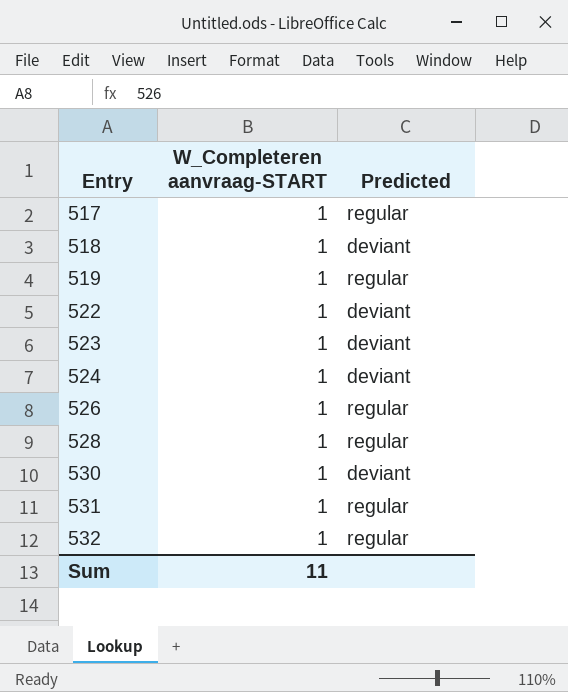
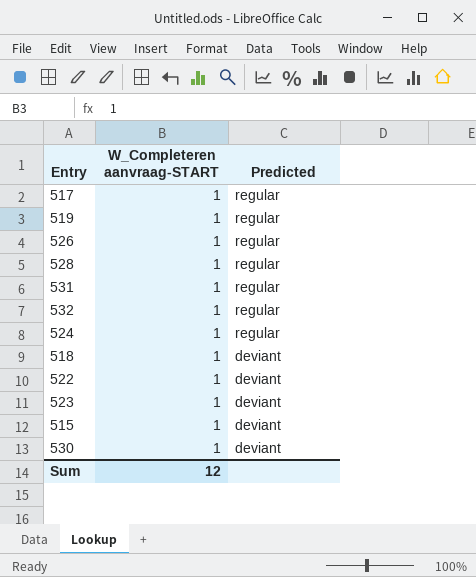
row order: Entry ascending -> Predicted descending
524 | Predicted: deviant -> regular
row 515: none -> 1 | deviant
Sum | W_Completeren aanvraag-START: 11 -> 12

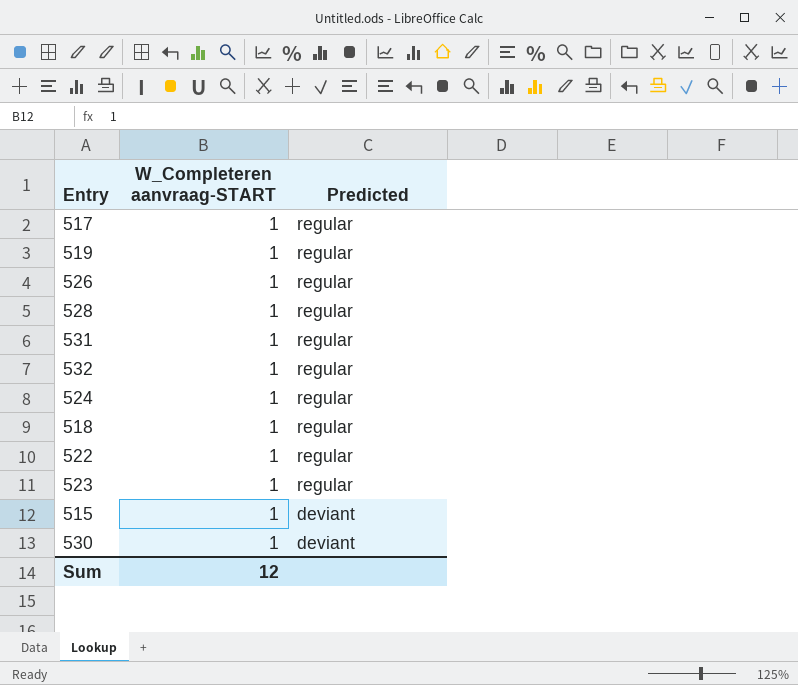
518 | Predicted: deviant -> regular
522 | Predicted: deviant -> regular
523 | Predicted: deviant -> regular

